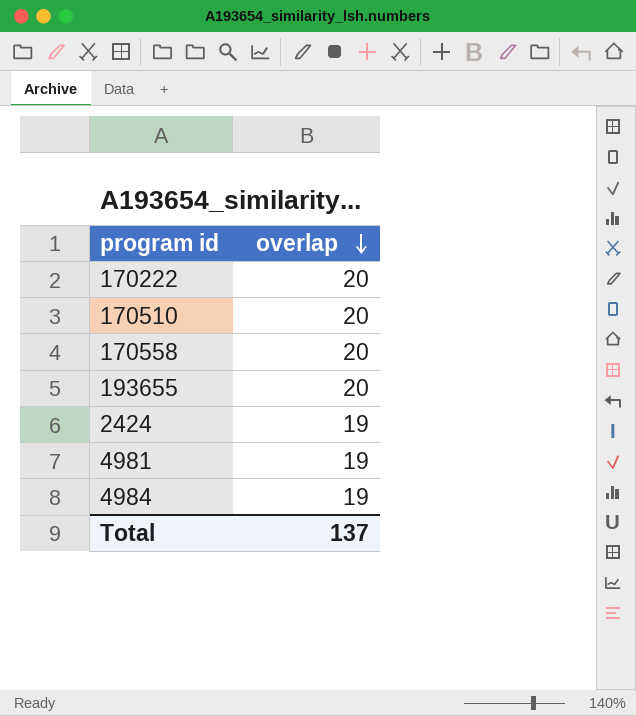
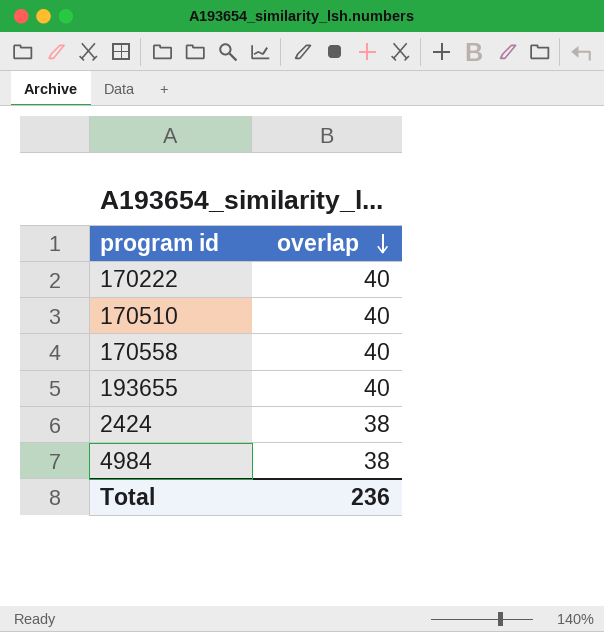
row 4981: 19 -> none
170222 | overlap: 20 -> 40
170510 | overlap: 20 -> 40
170558 | overlap: 20 -> 40
193655 | overlap: 20 -> 40
2424 | overlap: 19 -> 38
4984 | overlap: 19 -> 38
Total | overlap: 137 -> 236

